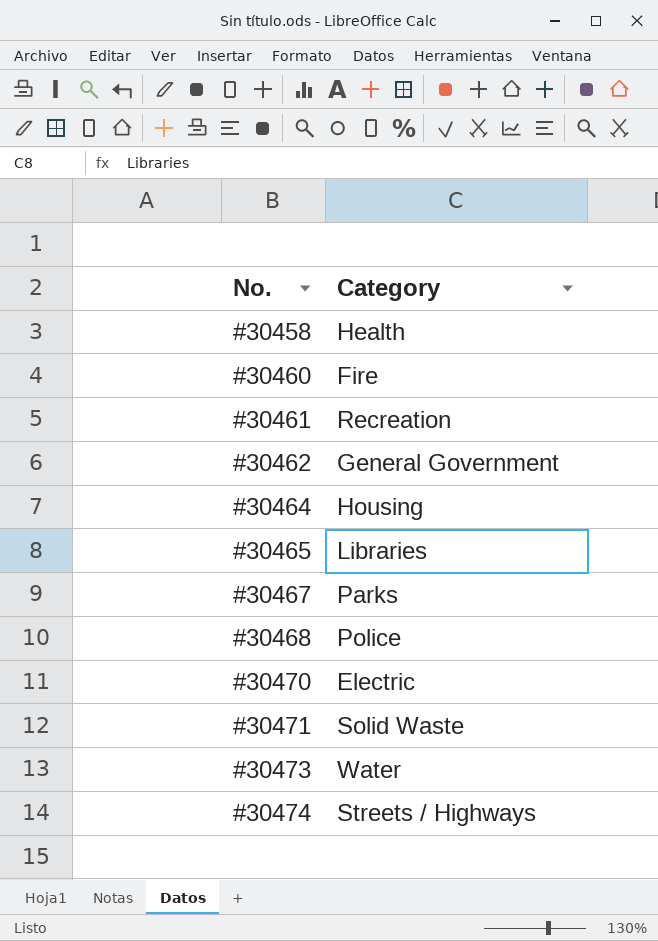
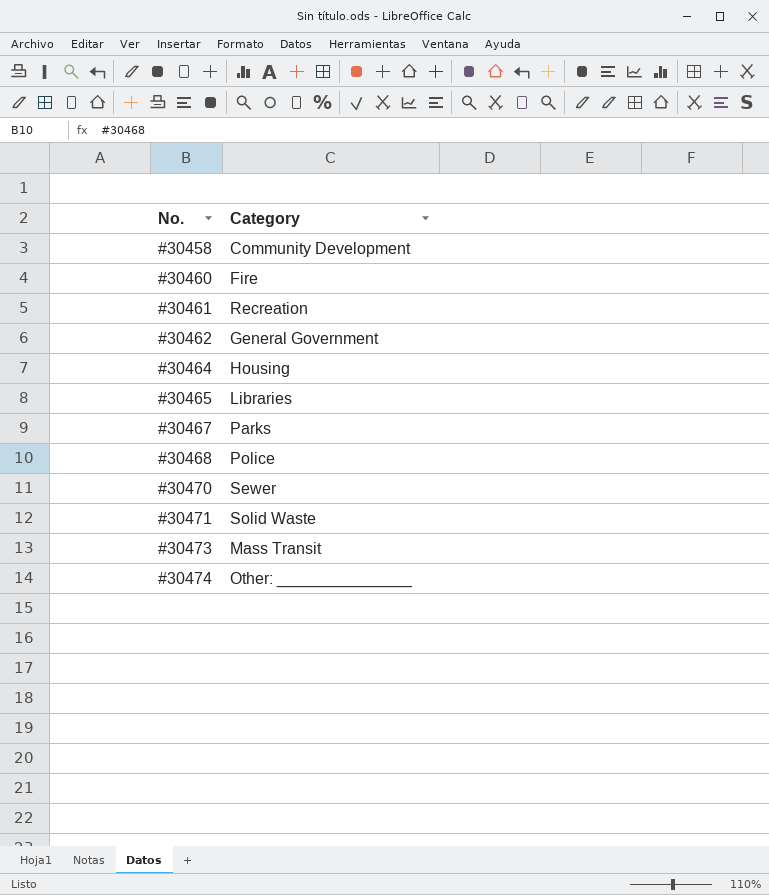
#30458 | Category: Health -> Community Development
#30470 | Category: Electric -> Sewer
#30473 | Category: Water -> Mass Transit
#30474 | Category: Streets / Highways -> Other: _______________

